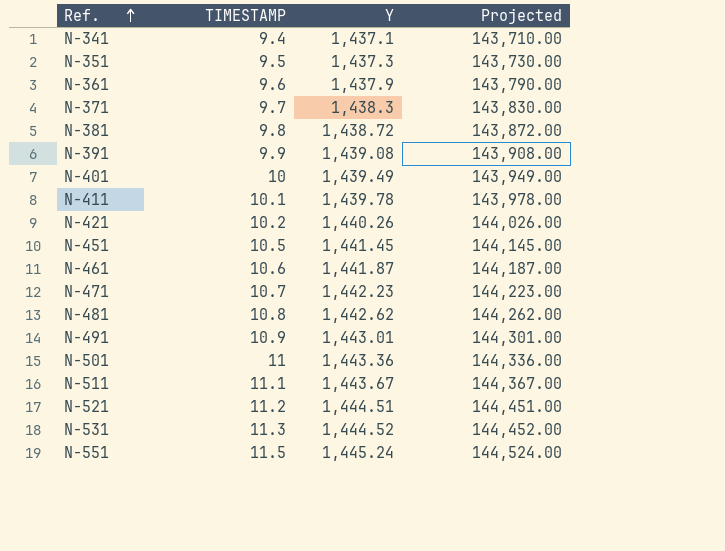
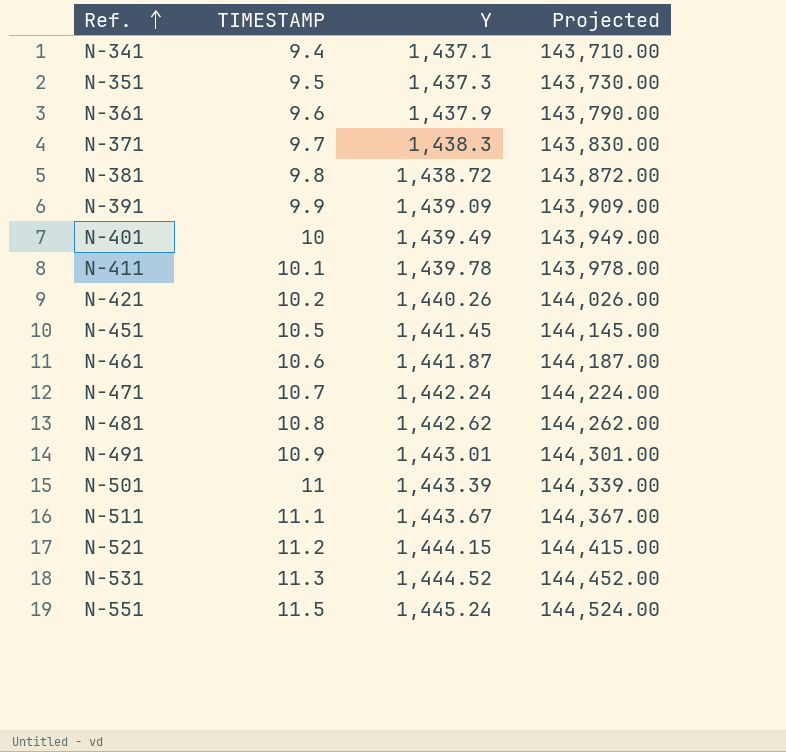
N-391 | Y: 1,439.08 -> 1,439.09
N-391 | Projected: 143,908.00 -> 143,909.00
N-471 | Y: 1,442.23 -> 1,442.24
N-471 | Projected: 144,223.00 -> 144,224.00
N-501 | Y: 1,443.36 -> 1,443.39
N-501 | Projected: 144,336.00 -> 144,339.00
N-521 | Y: 1,444.51 -> 1,444.15
N-521 | Projected: 144,451.00 -> 144,415.00

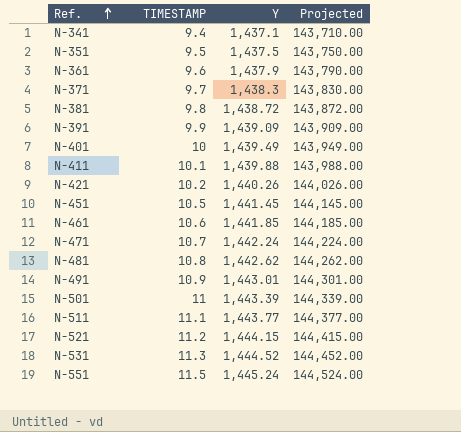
N-351 | Y: 1,437.3 -> 1,437.5
N-351 | Projected: 143,730.00 -> 143,750.00
N-411 | Y: 1,439.78 -> 1,439.88
N-411 | Projected: 143,978.00 -> 143,988.00
N-461 | Y: 1,441.87 -> 1,441.85
N-461 | Projected: 144,187.00 -> 144,185.00
N-511 | Y: 1,443.67 -> 1,443.77
N-511 | Projected: 144,367.00 -> 144,377.00

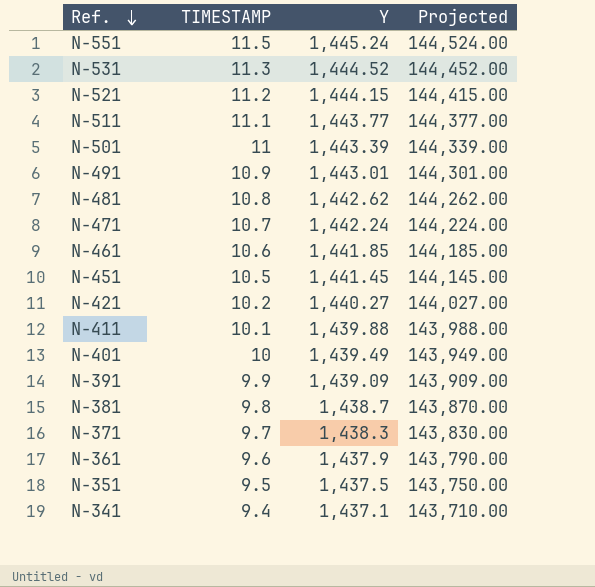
row order: Ref. ascending -> Ref. descending
N-421 | Y: 1,440.26 -> 1,440.27
N-421 | Projected: 144,026.00 -> 144,027.00
N-381 | Y: 1,438.72 -> 1,438.7
N-381 | Projected: 143,872.00 -> 143,870.00

